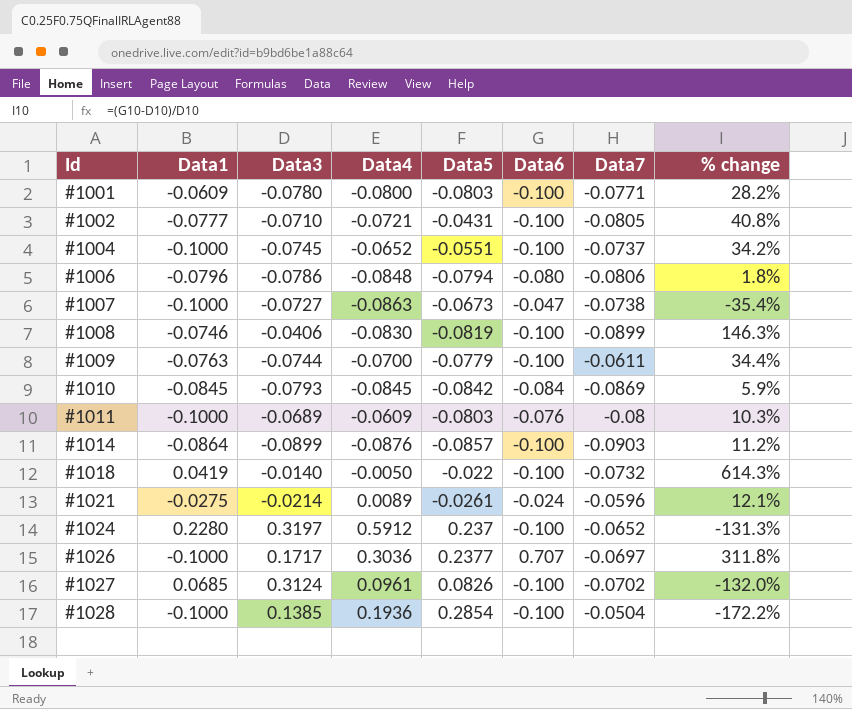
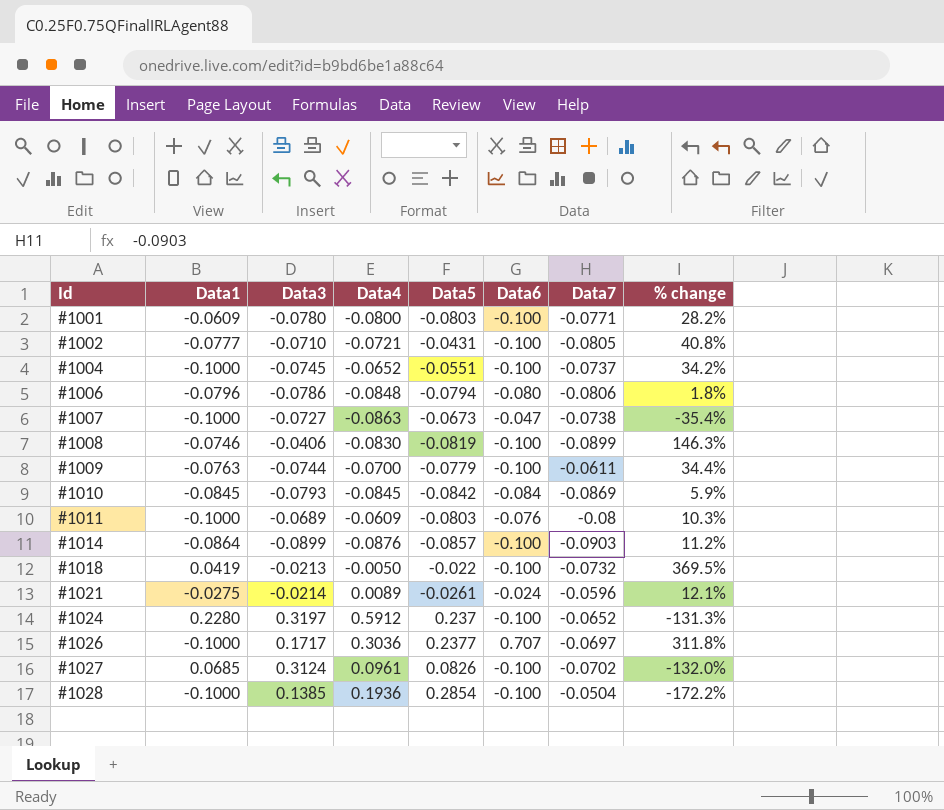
#1018 | Data3: -0.0140 -> -0.0213
#1018 | % change: 614.3% -> 369.5%

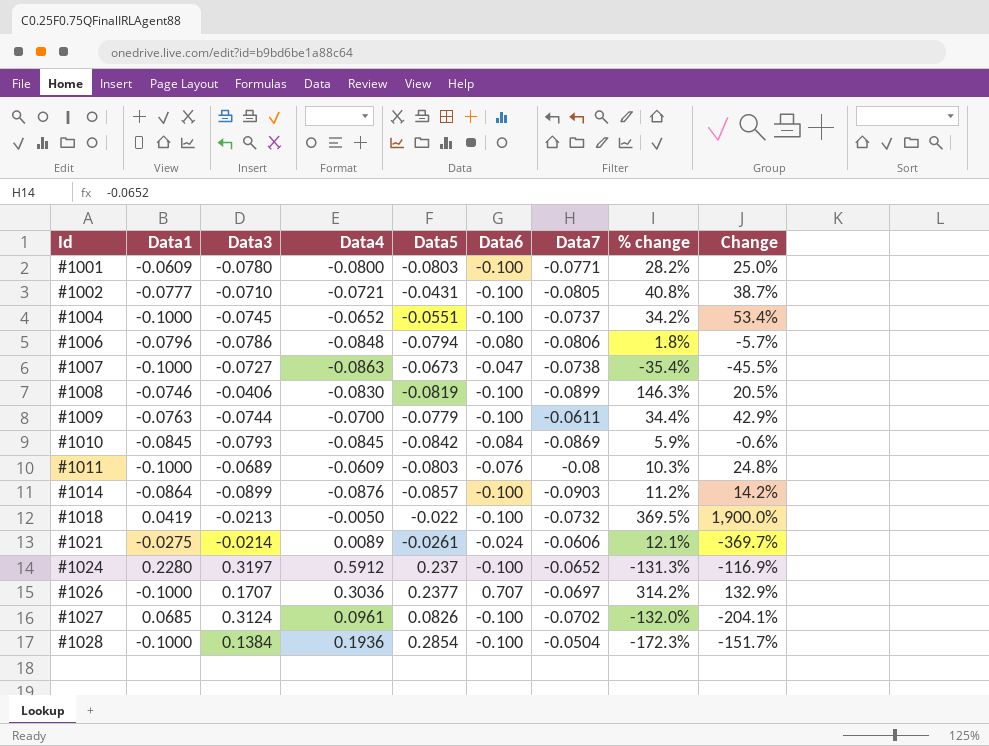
column Change | formula: none -> ([Data6] - [Data4]) / [Data4]
#1021 | Data7: -0.0596 -> -0.0606
#1026 | Data3: 0.1717 -> 0.1707
#1026 | % change: 311.8% -> 314.2%
#1028 | Data3: 0.1385 -> 0.1384
#1028 | % change: -172.2% -> -172.3%

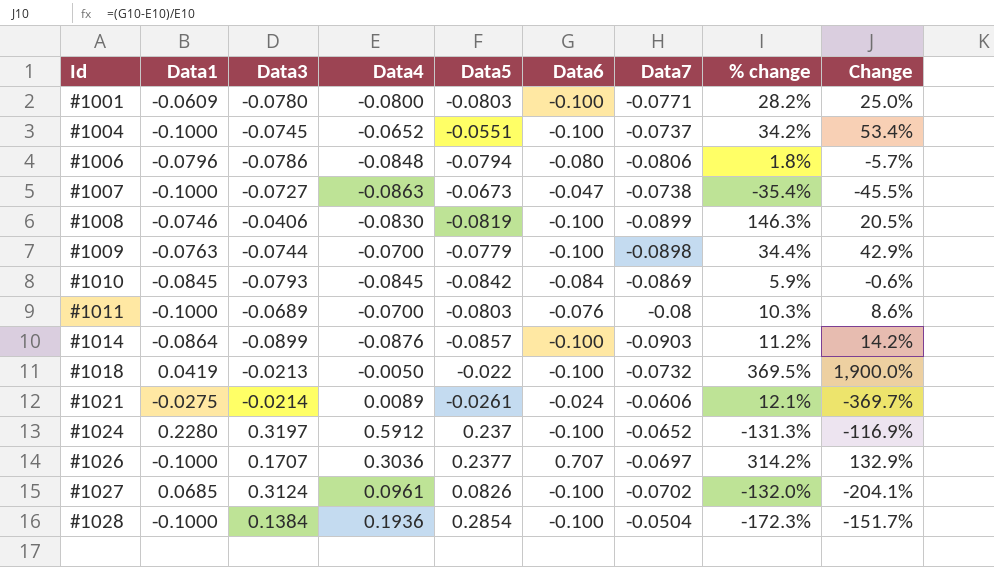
row #1002: -0.0777 | -0.0710 | -0.0721 | -0.0431 | -0.100 | -0.0805 | 40.8% | 38.7% -> none
#1009 | Data7: -0.0611 -> -0.0898
#1011 | Data4: -0.0609 -> -0.0700
#1011 | Change: 24.8% -> 8.6%

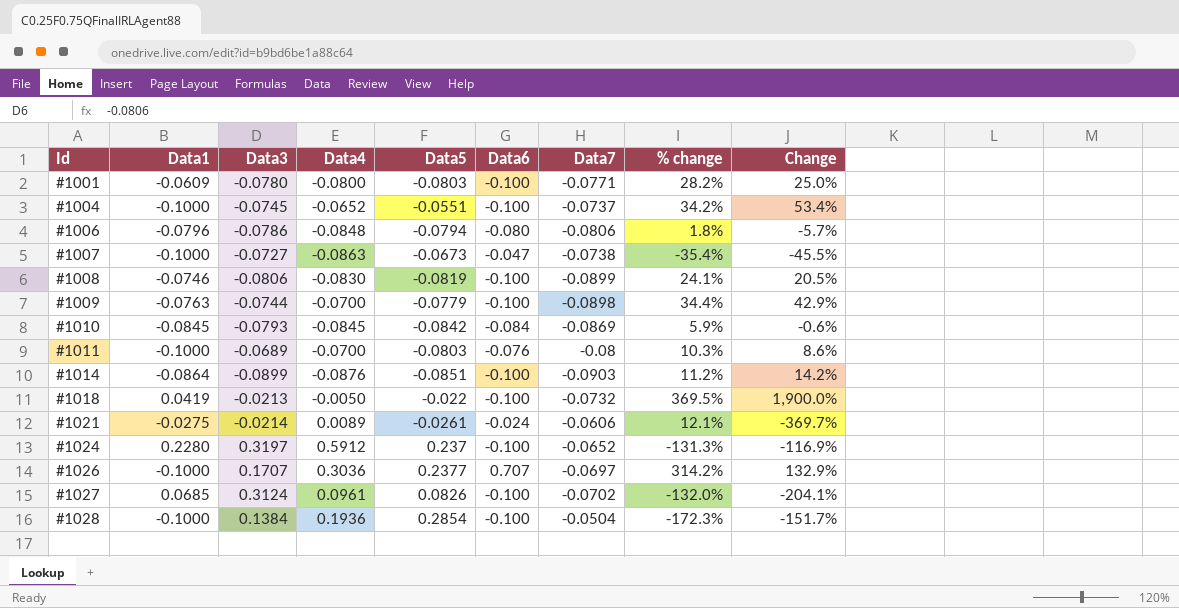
#1008 | Data3: -0.0406 -> -0.0806
#1008 | % change: 146.3% -> 24.1%
#1014 | Data5: -0.0857 -> -0.0851

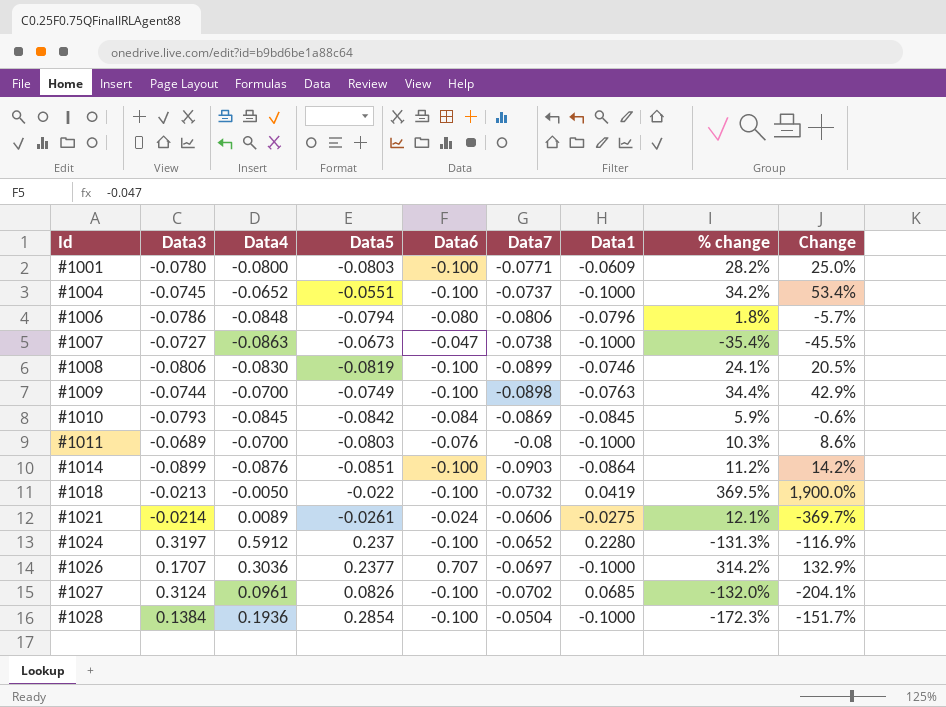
column Data1 | position: 2 -> 7
#1009 | Data5: -0.0779 -> -0.0749

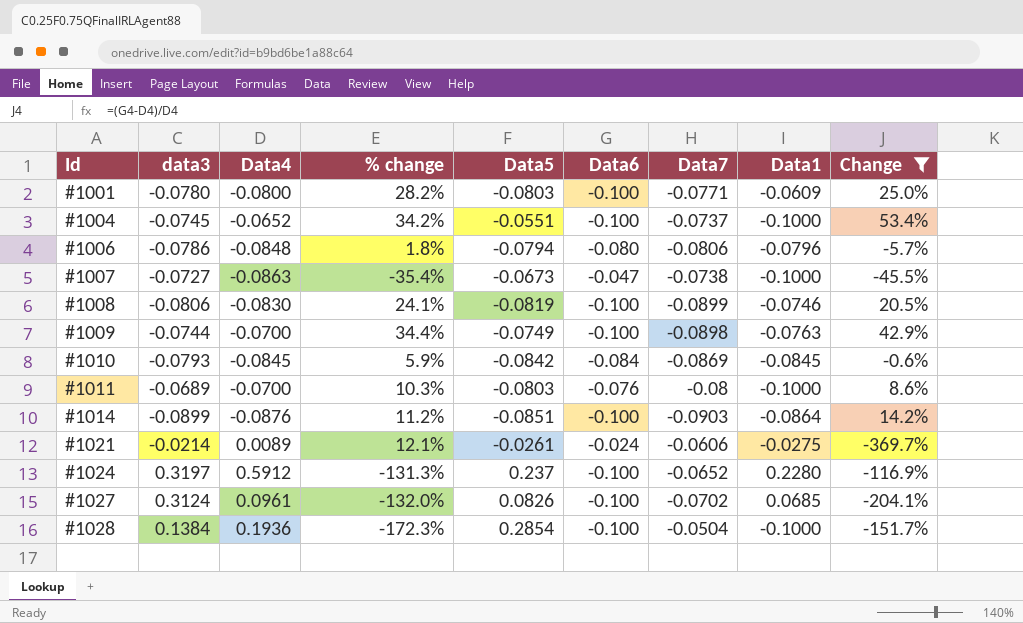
filter: none -> Change <= 53.4%
column name: Data3 -> data3
column % change | position: 8 -> 4

